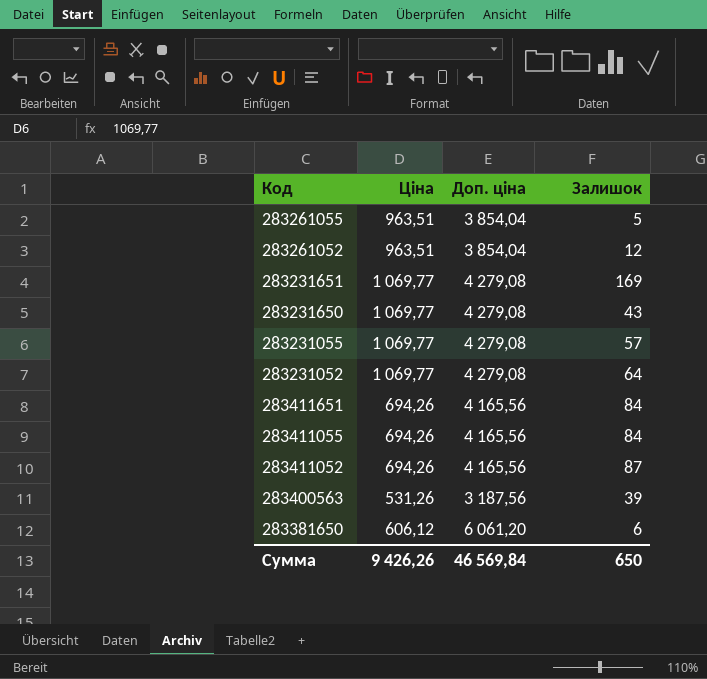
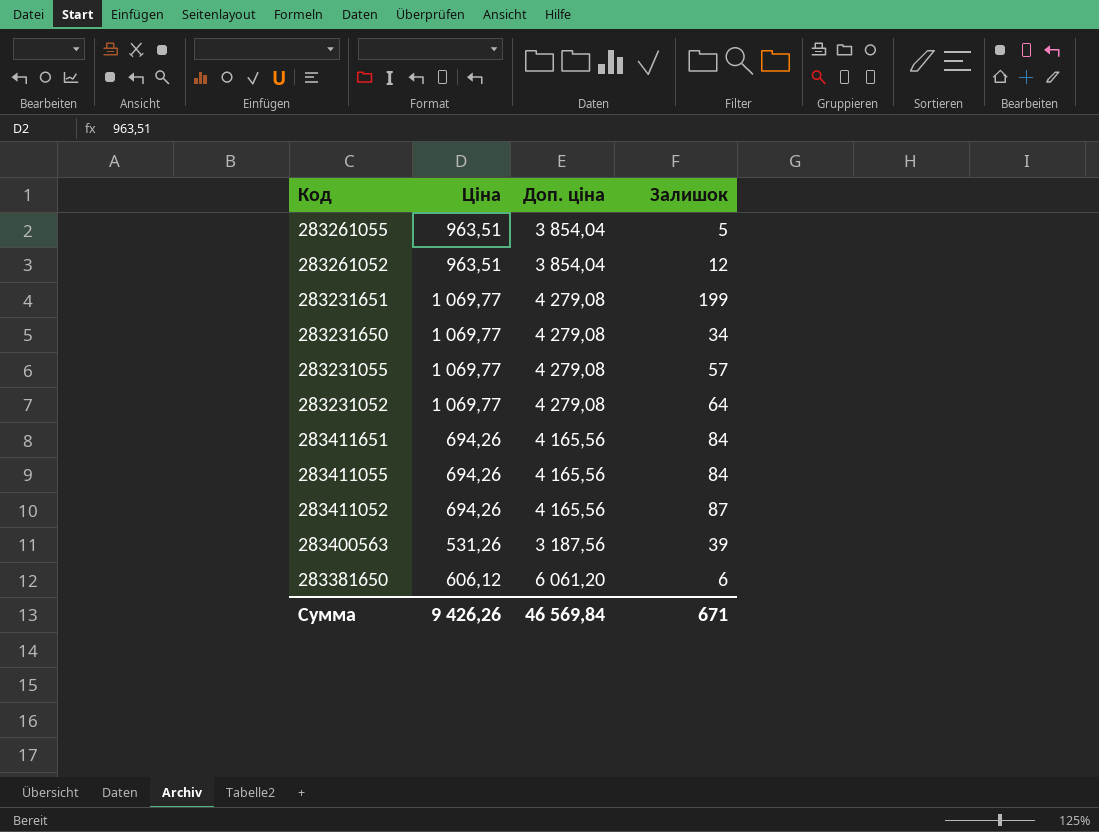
283231651 | Залишок: 169 -> 199
283231650 | Залишок: 43 -> 34
Сумма | Залишок: 650 -> 671

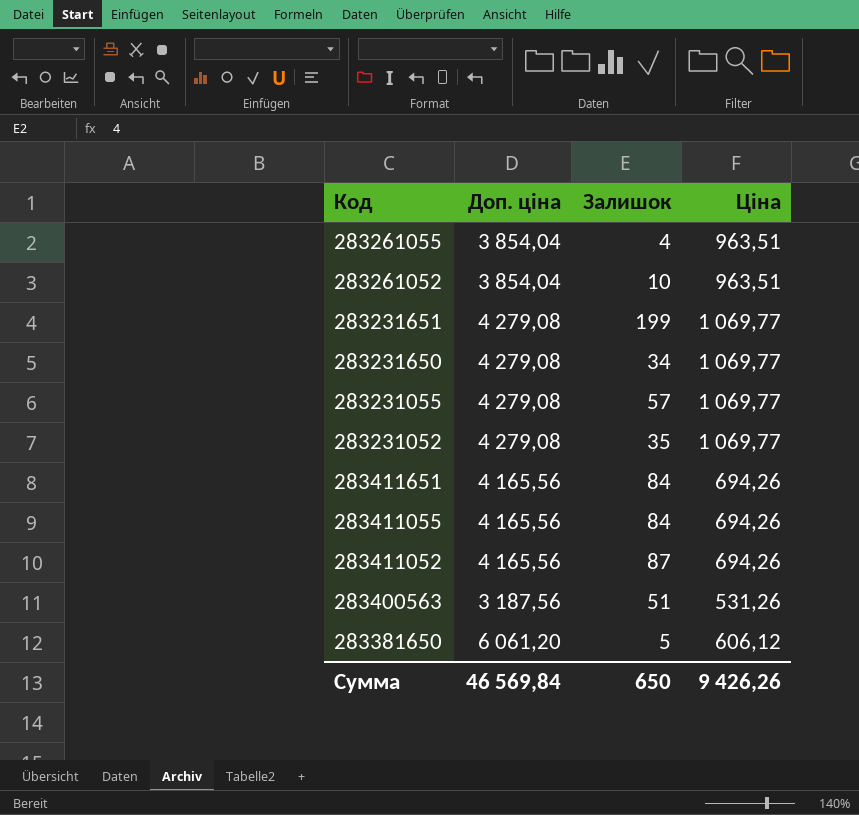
column Ціна | position: 2 -> 4
283261055 | Залишок: 5 -> 4
283261052 | Залишок: 12 -> 10
283231052 | Залишок: 64 -> 35
283400563 | Залишок: 39 -> 51
283381650 | Залишок: 6 -> 5
Сумма | Залишок: 671 -> 650

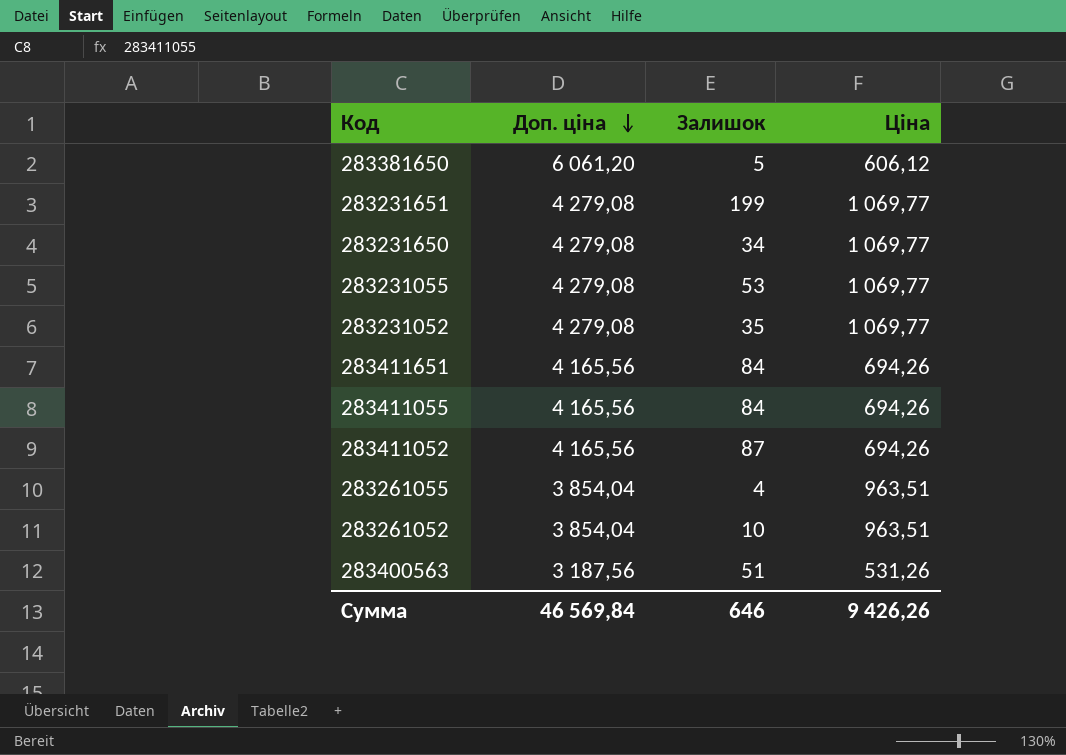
row order: none -> Доп. ціна descending
283231055 | Залишок: 57 -> 53
Сумма | Залишок: 650 -> 646

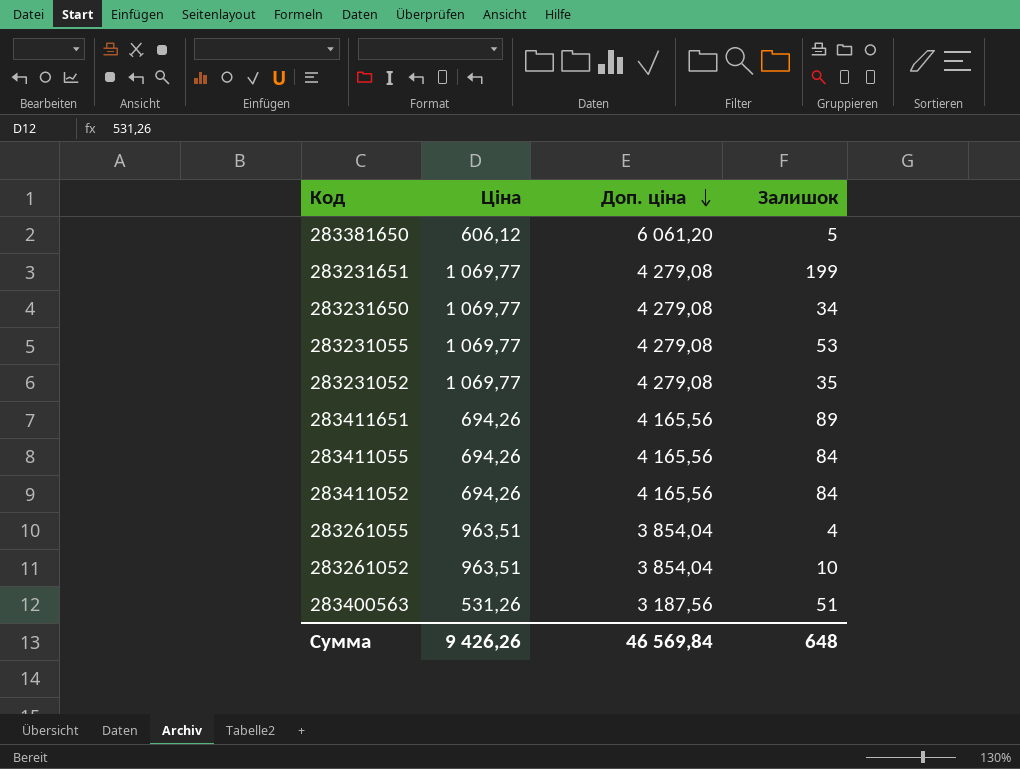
column Ціна | position: 4 -> 2
283411651 | Залишок: 84 -> 89
283411052 | Залишок: 87 -> 84
Сумма | Залишок: 646 -> 648

